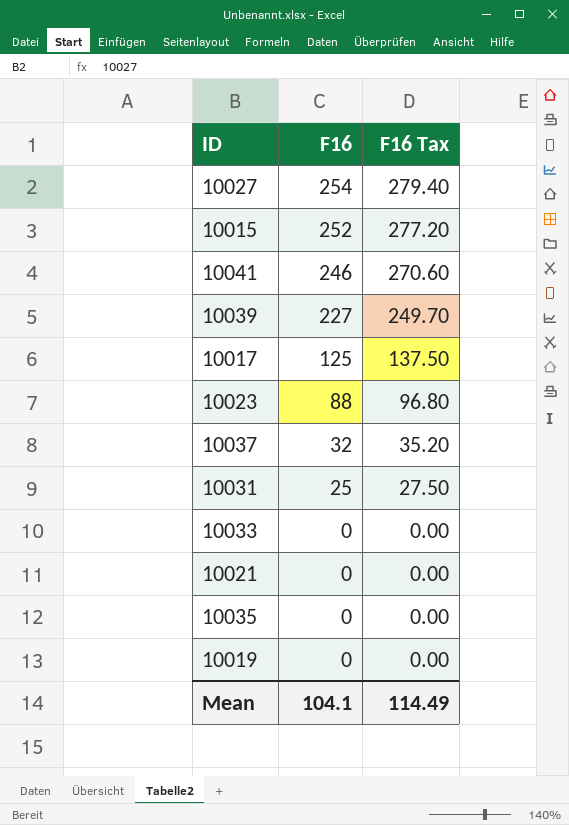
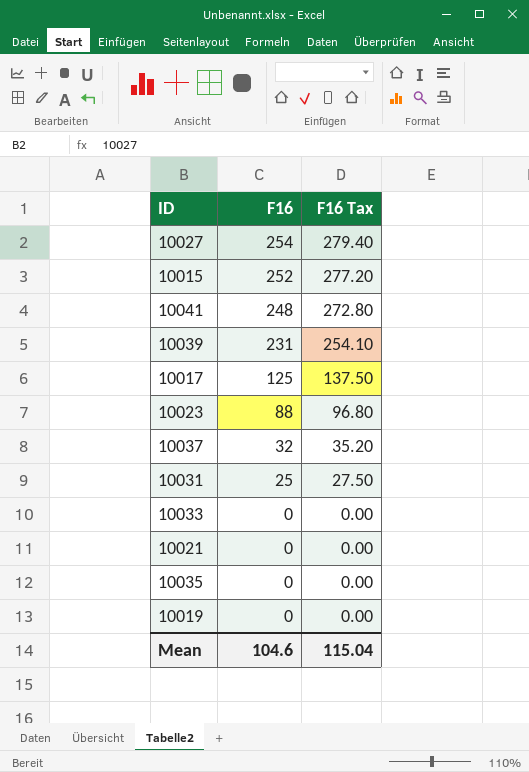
10041 | F16: 246 -> 248
10041 | F16 Tax: 270.60 -> 272.80
10039 | F16: 227 -> 231
10039 | F16 Tax: 249.70 -> 254.10
Mean | F16: 104.1 -> 104.6
Mean | F16 Tax: 114.49 -> 115.04

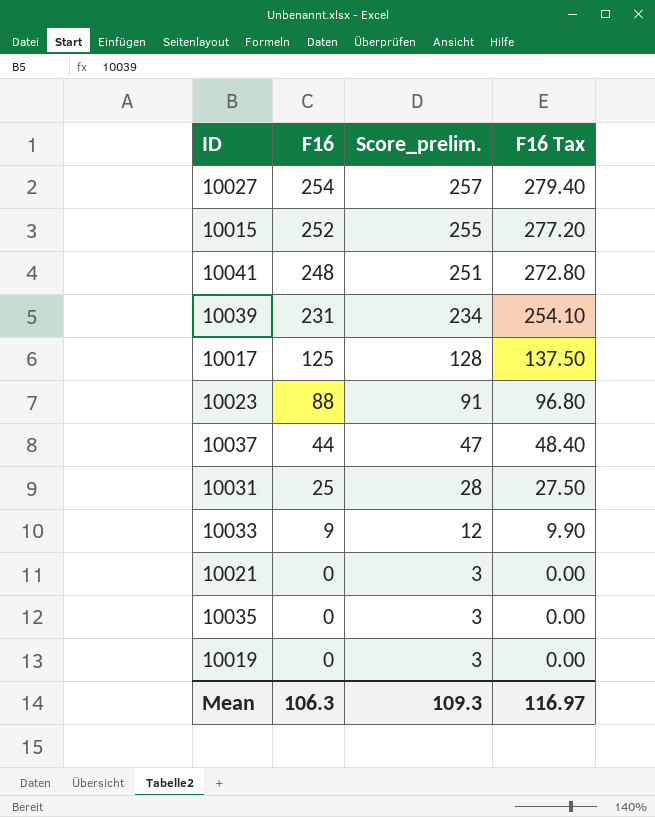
column Score_prelim. | formula: none -> [F16] + 3
10037 | F16: 32 -> 44
10037 | F16 Tax: 35.20 -> 48.40
10033 | F16: 0 -> 9
10033 | F16 Tax: 0.00 -> 9.90
Mean | F16: 104.6 -> 106.3
Mean | F16 Tax: 115.04 -> 116.97

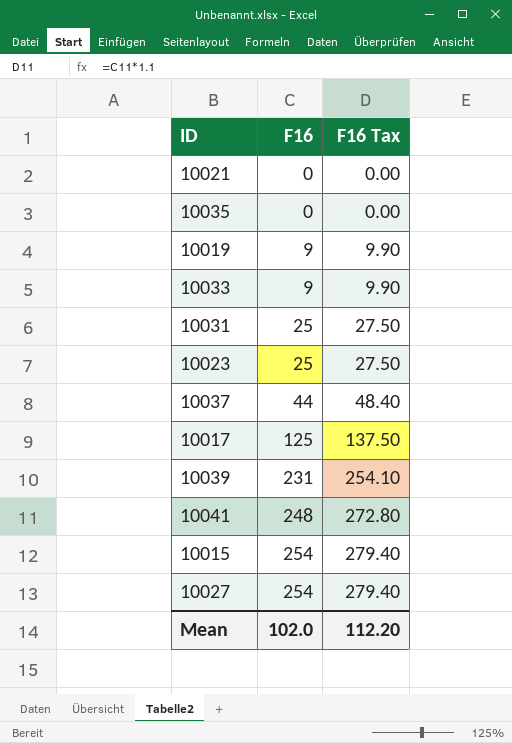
row order: F16 descending -> F16 ascending
column Score_prelim. | formula: [F16] + 3 -> none
10019 | F16: 0 -> 9
10019 | F16 Tax: 0.00 -> 9.90
10023 | F16: 88 -> 25
10023 | F16 Tax: 96.80 -> 27.50
10015 | F16: 252 -> 254
10015 | F16 Tax: 277.20 -> 279.40
Mean | F16: 106.3 -> 102.0
Mean | F16 Tax: 116.97 -> 112.20

